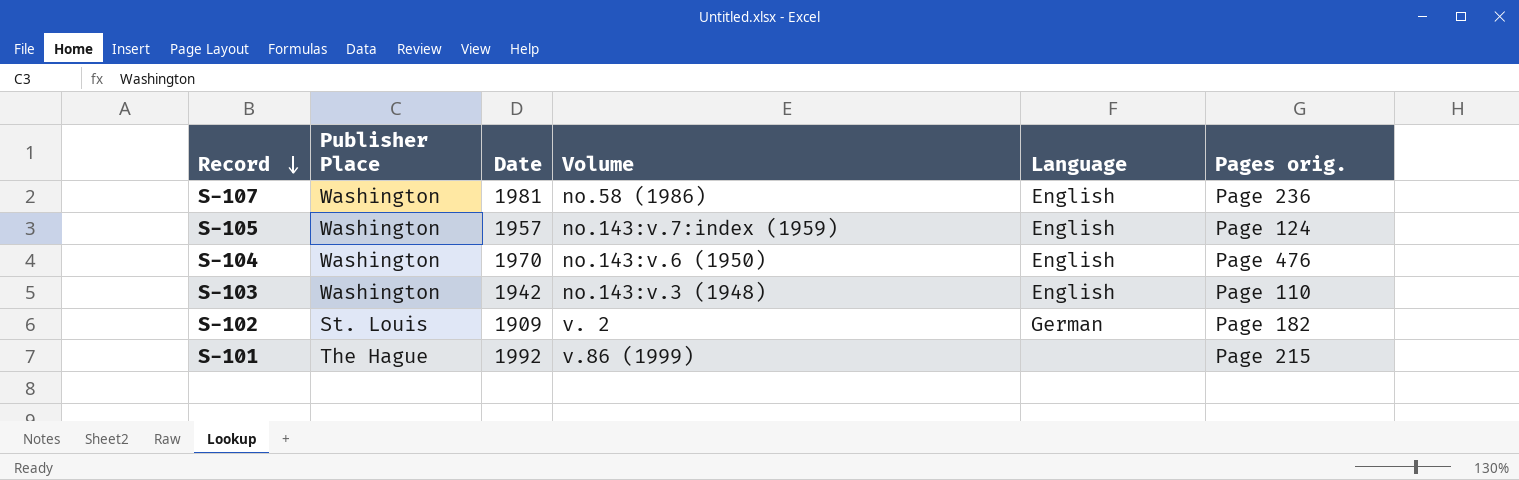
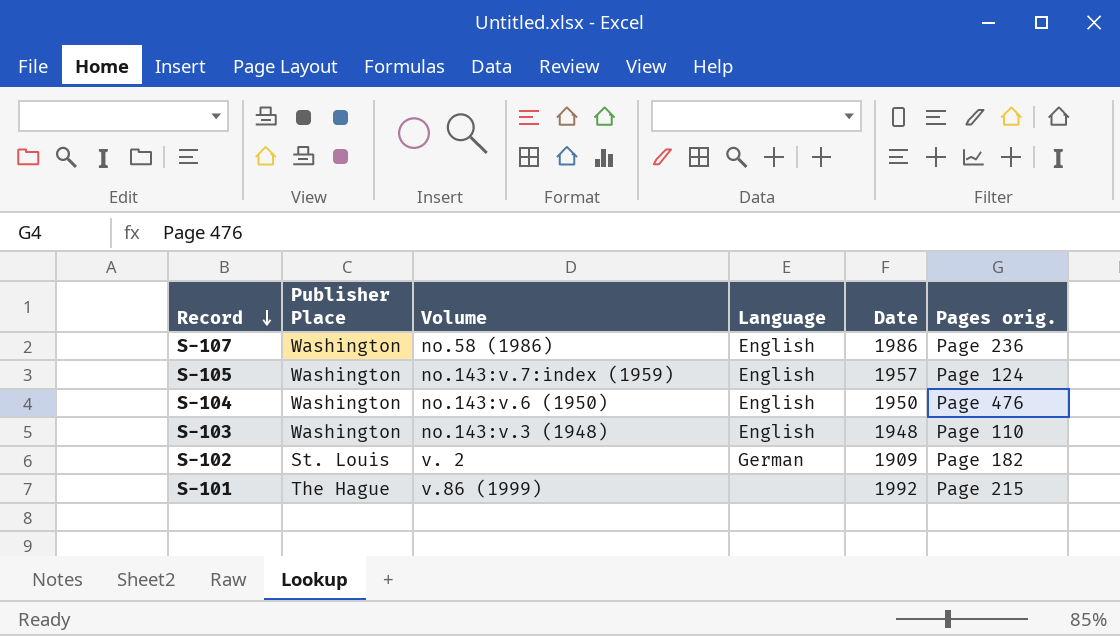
column Date | position: 3 -> 5
S-107 | Date: 1981 -> 1986
S-104 | Date: 1970 -> 1950
S-103 | Date: 1942 -> 1948

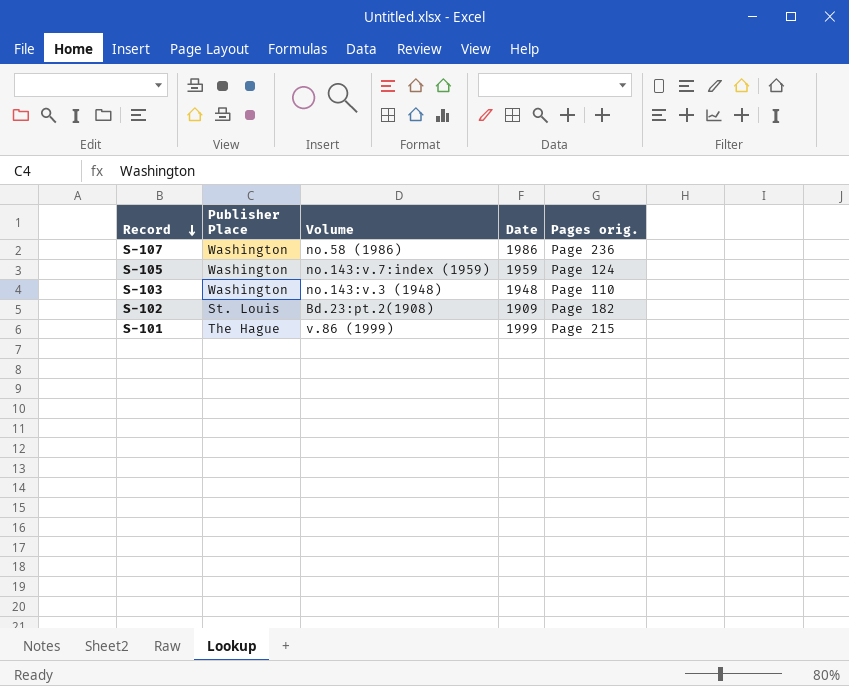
column Language | position: 4 -> none
row S-104: Washington | no.143:v.6 (1950) | English | 1950 | Page 476 -> none
S-105 | Date: 1957 -> 1959
S-102 | Volume: v. 2 -> Bd.23:pt.2(1908)
S-101 | Date: 1992 -> 1999

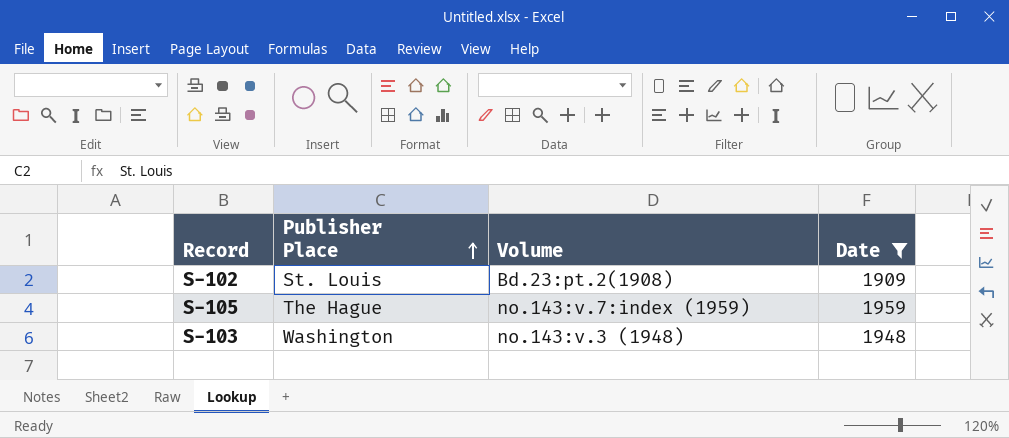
filter: none -> Date <= 1959
row order: Record descending -> Publisher Place ascending
column Pages orig. | position: 5 -> none
S-105 | Publisher Place: Washington -> The Hague

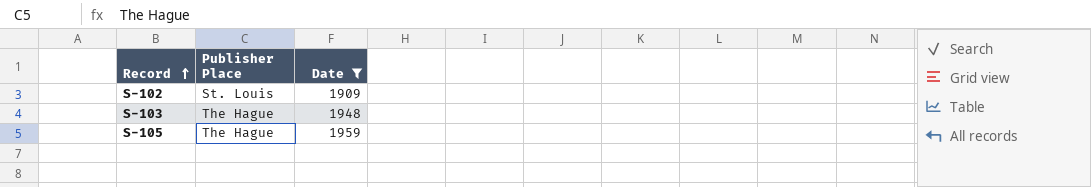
row order: Publisher Place ascending -> Record ascending
column Volume | position: 3 -> none
S-103 | Publisher Place: Washington -> The Hague

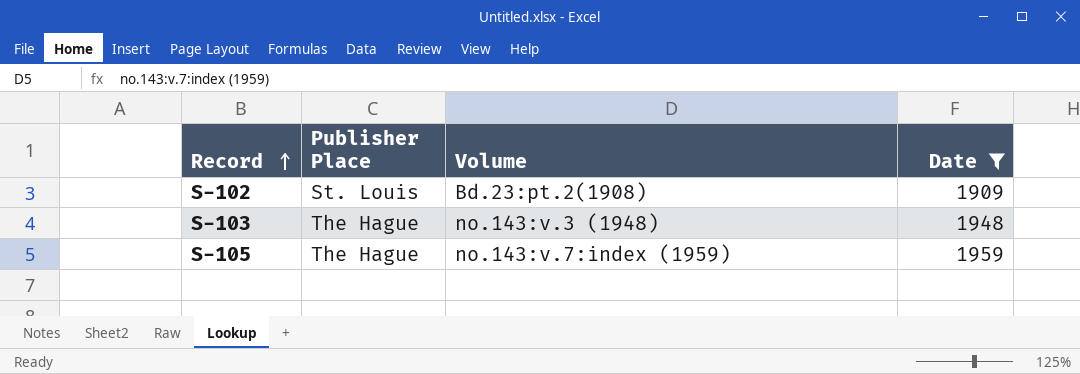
column Volume | position: none -> 3

